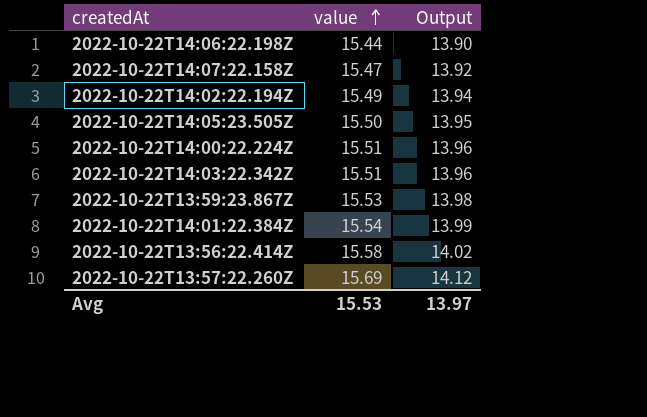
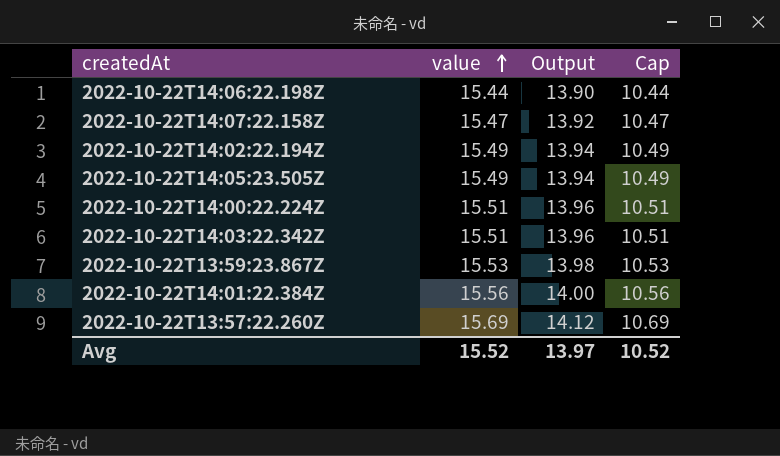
column Cap | formula: none -> [value] - 5
row 2022-10-22T13:56:22.414Z: 15.58 | 14.02 -> none
2022-10-22T14:05:23.505Z | value: 15.50 -> 15.49
2022-10-22T14:05:23.505Z | Output: 13.95 -> 13.94
2022-10-22T14:01:22.384Z | value: 15.54 -> 15.56
2022-10-22T14:01:22.384Z | Output: 13.99 -> 14.00
Avg | value: 15.53 -> 15.52

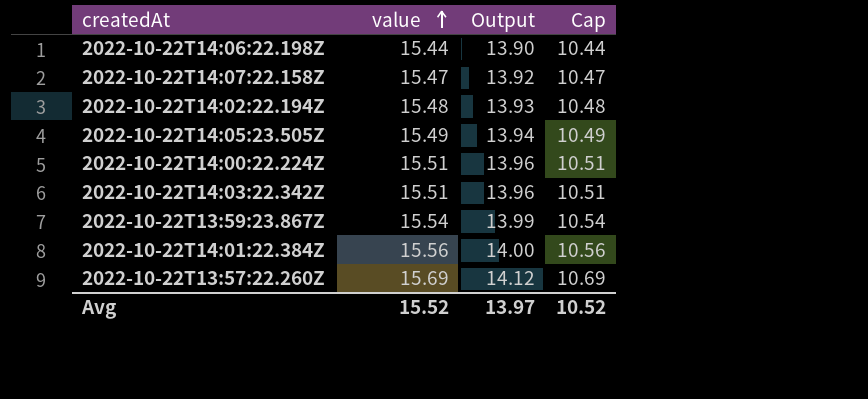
2022-10-22T14:02:22.194Z | value: 15.49 -> 15.48
2022-10-22T14:02:22.194Z | Output: 13.94 -> 13.93
2022-10-22T14:02:22.194Z | Cap: 10.49 -> 10.48
2022-10-22T13:59:23.867Z | value: 15.53 -> 15.54
2022-10-22T13:59:23.867Z | Output: 13.98 -> 13.99
2022-10-22T13:59:23.867Z | Cap: 10.53 -> 10.54

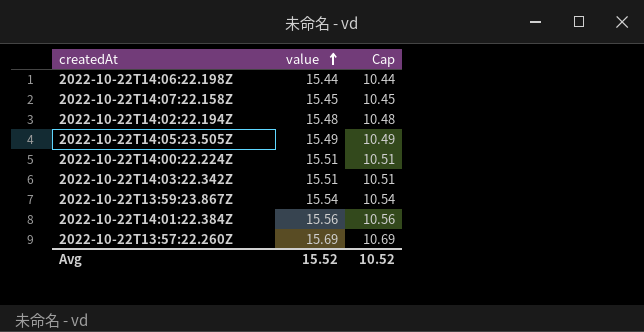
column Output | formula: [value] * 0.9 -> none
2022-10-22T14:07:22.158Z | value: 15.47 -> 15.45
2022-10-22T14:07:22.158Z | Cap: 10.47 -> 10.45

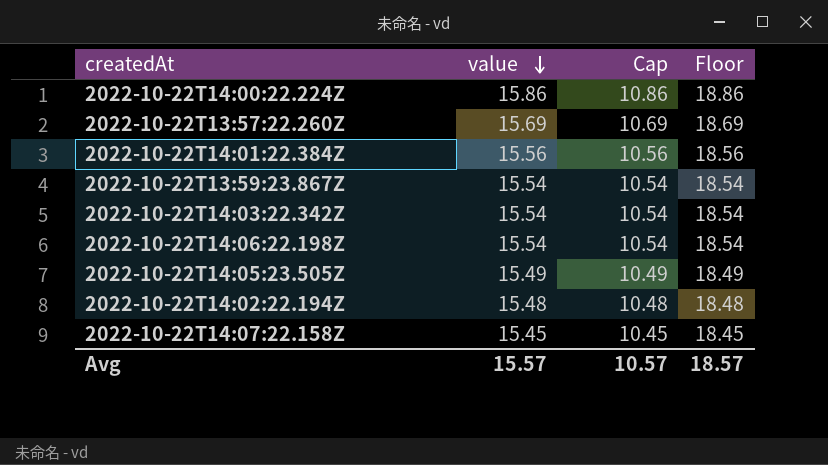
row order: value ascending -> value descending
column Floor | formula: none -> [value] + 3
2022-10-22T14:00:22.224Z | value: 15.51 -> 15.86
2022-10-22T14:00:22.224Z | Cap: 10.51 -> 10.86
2022-10-22T14:03:22.342Z | value: 15.51 -> 15.54
2022-10-22T14:03:22.342Z | Cap: 10.51 -> 10.54
2022-10-22T14:06:22.198Z | value: 15.44 -> 15.54
2022-10-22T14:06:22.198Z | Cap: 10.44 -> 10.54
Avg | value: 15.52 -> 15.57
Avg | Cap: 10.52 -> 10.57

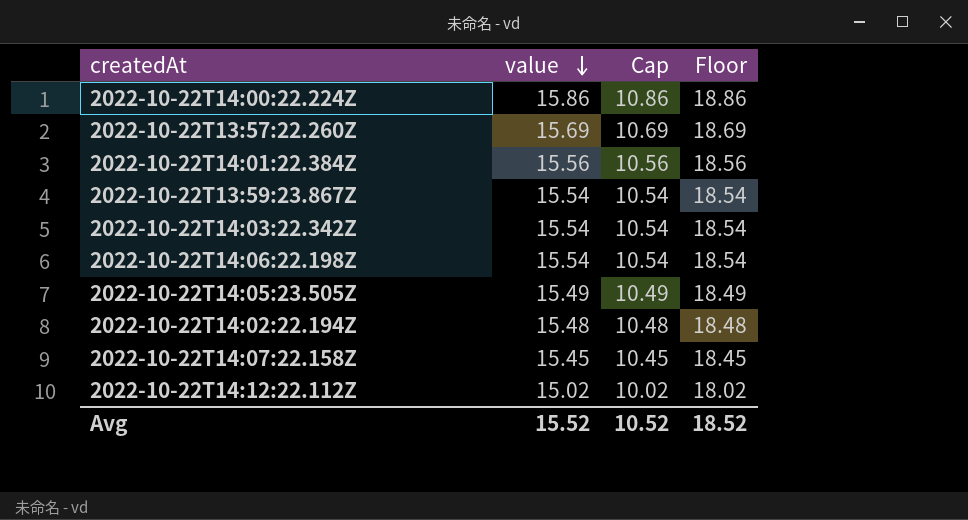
row 2022-10-22T14:12:22.112Z: none -> 15.02 | 10.02 | 18.02
Avg | value: 15.57 -> 15.52
Avg | Cap: 10.57 -> 10.52
Avg | Floor: 18.57 -> 18.52

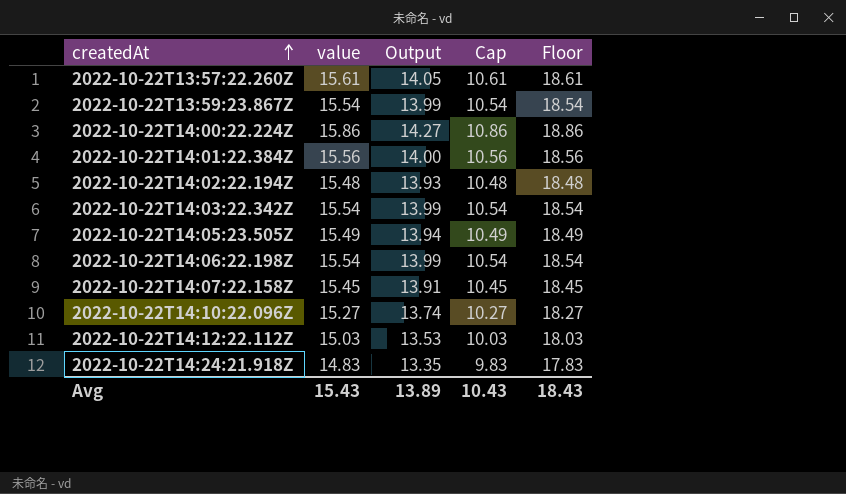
row order: value descending -> createdAt ascending
column Output | formula: none -> [value] * 0.9
2022-10-22T13:57:22.260Z | value: 15.69 -> 15.61
2022-10-22T13:57:22.260Z | Cap: 10.69 -> 10.61
2022-10-22T13:57:22.260Z | Floor: 18.69 -> 18.61
row 2022-10-22T14:10:22.096Z: none -> 15.27 | 13.74 | 10.27 | 18.27
2022-10-22T14:12:22.112Z | value: 15.02 -> 15.03
2022-10-22T14:12:22.112Z | Cap: 10.02 -> 10.03
2022-10-22T14:12:22.112Z | Floor: 18.02 -> 18.03
row 2022-10-22T14:24:21.918Z: none -> 14.83 | 13.35 | 9.83 | 17.83
Avg | value: 15.52 -> 15.43
Avg | Cap: 10.52 -> 10.43
Avg | Floor: 18.52 -> 18.43

